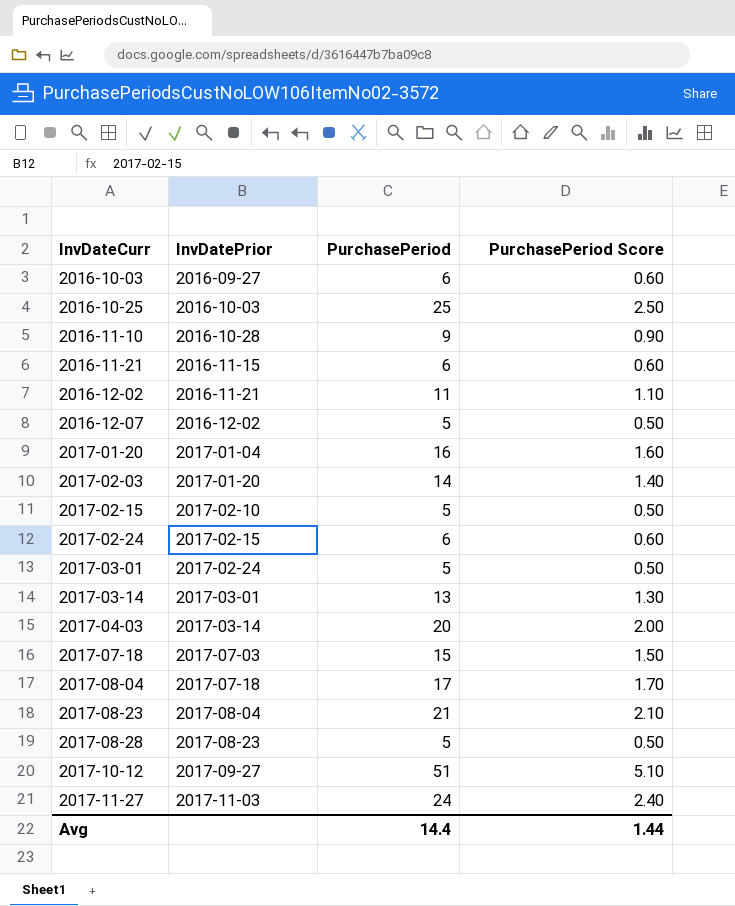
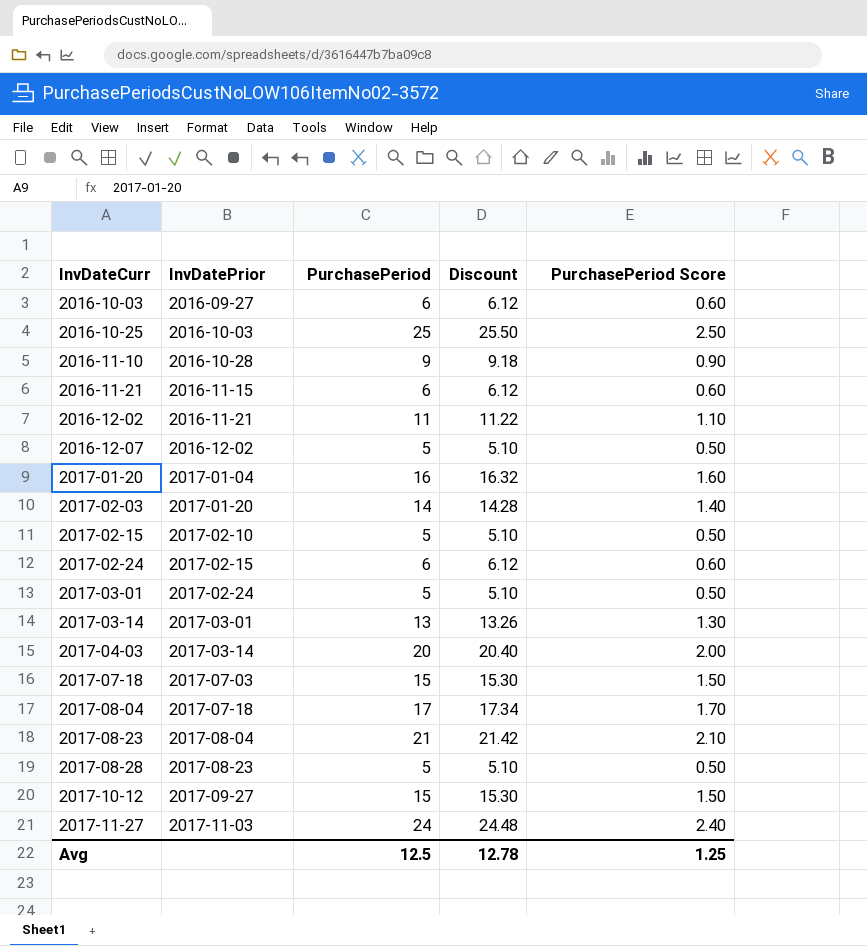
column Discount | formula: none -> [PurchasePeriod] * 1.02
2017-10-12 | PurchasePeriod: 51 -> 15
2017-10-12 | PurchasePeriod Score: 5.10 -> 1.50
Avg | PurchasePeriod: 14.4 -> 12.5
Avg | PurchasePeriod Score: 1.44 -> 1.25

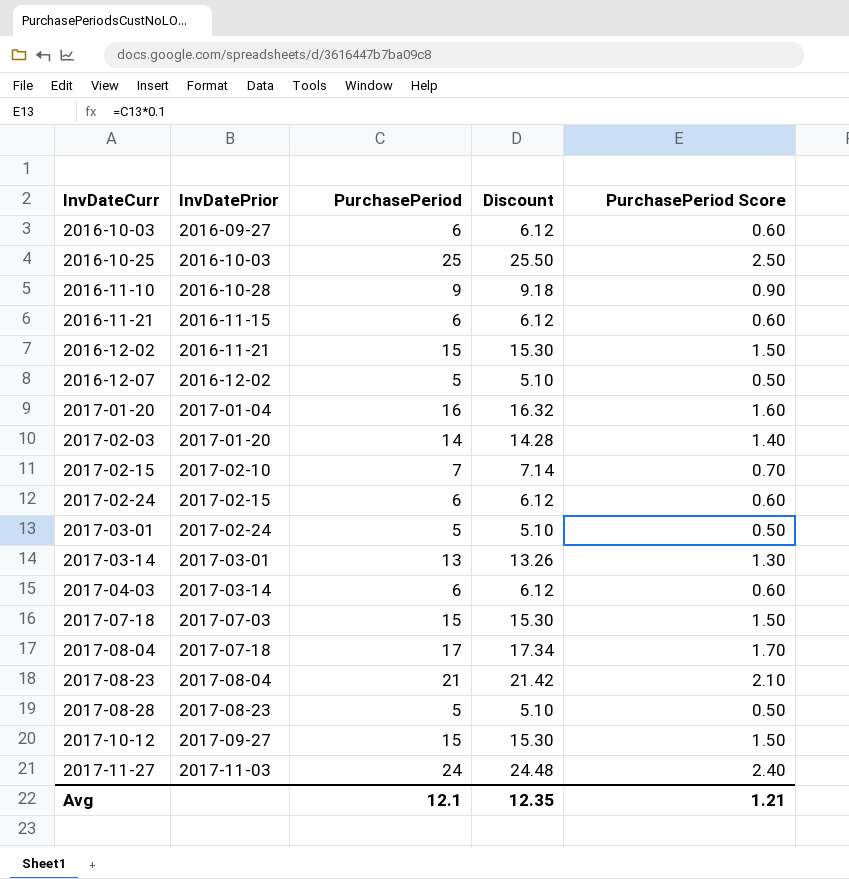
2016-12-02 | PurchasePeriod: 11 -> 15
2016-12-02 | Discount: 11.22 -> 15.30
2016-12-02 | PurchasePeriod Score: 1.10 -> 1.50
2017-02-15 | PurchasePeriod: 5 -> 7
2017-02-15 | Discount: 5.10 -> 7.14
2017-02-15 | PurchasePeriod Score: 0.50 -> 0.70
2017-04-03 | PurchasePeriod: 20 -> 6
2017-04-03 | Discount: 20.40 -> 6.12
2017-04-03 | PurchasePeriod Score: 2.00 -> 0.60
Avg | PurchasePeriod: 12.5 -> 12.1
Avg | Discount: 12.78 -> 12.35
Avg | PurchasePeriod Score: 1.25 -> 1.21

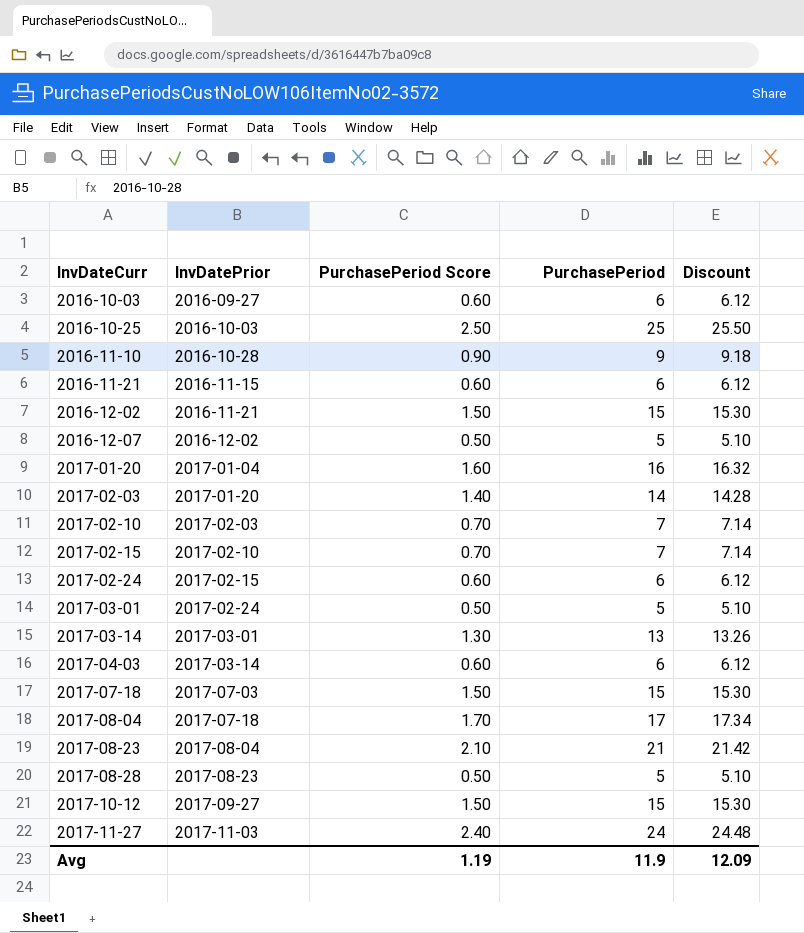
column PurchasePeriod Score | position: 5 -> 3
row 2017-02-10: none -> 2017-02-03 | 0.70 | 7 | 7.14
Avg | PurchasePeriod Score: 1.21 -> 1.19
Avg | PurchasePeriod: 12.1 -> 11.9
Avg | Discount: 12.35 -> 12.09

